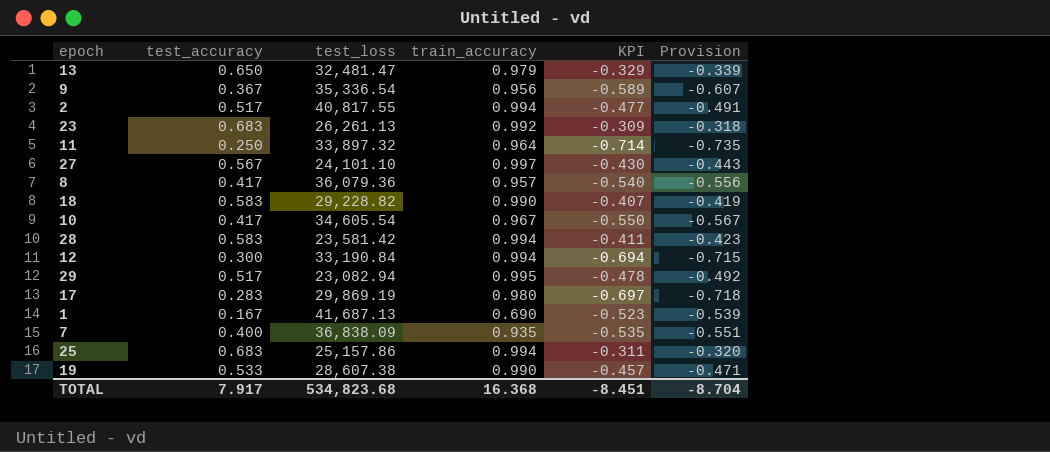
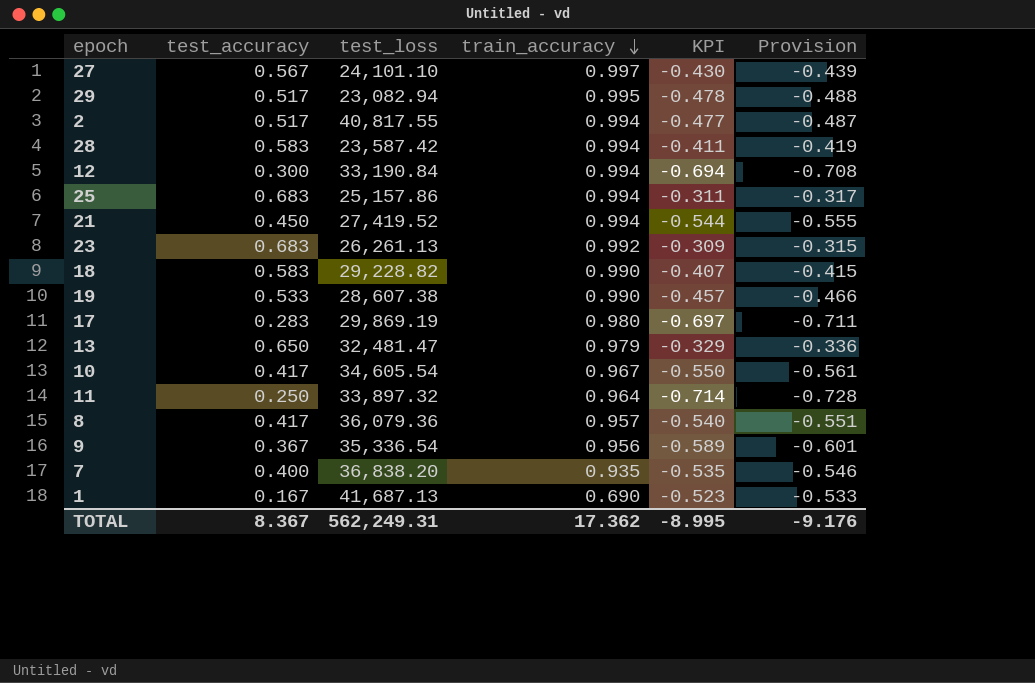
row order: none -> train_accuracy descending
column Provision | formula: [KPI] * 1.03 -> [KPI] * 1.02
28 | test_loss: 23,581.42 -> 23,587.42
row 21: none -> 0.450 | 27,419.52 | 0.994 | -0.544 | -0.555
7 | test_loss: 36,838.09 -> 36,838.20
TOTAL | test_accuracy: 7.917 -> 8.367
TOTAL | test_loss: 534,823.68 -> 562,249.31
TOTAL | train_accuracy: 16.368 -> 17.362
TOTAL | KPI: -8.451 -> -8.995
TOTAL | Provision: -8.704 -> -9.176

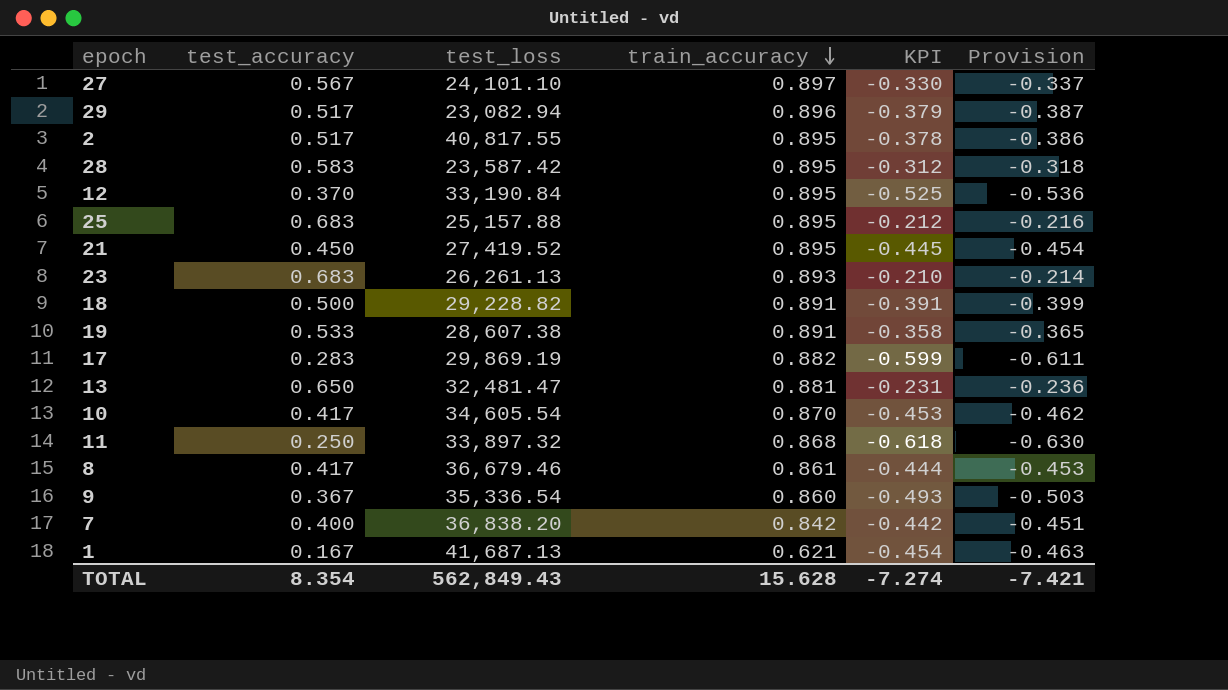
27 | train_accuracy: 0.997 -> 0.897
27 | KPI: -0.430 -> -0.330
27 | Provision: -0.439 -> -0.337
29 | train_accuracy: 0.995 -> 0.896
29 | KPI: -0.478 -> -0.379
29 | Provision: -0.488 -> -0.387
2 | train_accuracy: 0.994 -> 0.895
2 | KPI: -0.477 -> -0.378
2 | Provision: -0.487 -> -0.386
28 | train_accuracy: 0.994 -> 0.895
28 | KPI: -0.411 -> -0.312
28 | Provision: -0.419 -> -0.318
12 | test_accuracy: 0.300 -> 0.370
12 | train_accuracy: 0.994 -> 0.895
12 | KPI: -0.694 -> -0.525
12 | Provision: -0.708 -> -0.536
25 | test_loss: 25,157.86 -> 25,157.88
25 | train_accuracy: 0.994 -> 0.895
25 | KPI: -0.311 -> -0.212
25 | Provision: -0.317 -> -0.216
21 | train_accuracy: 0.994 -> 0.895
21 | KPI: -0.544 -> -0.445
21 | Provision: -0.555 -> -0.454
23 | train_accuracy: 0.992 -> 0.893
23 | KPI: -0.309 -> -0.210
23 | Provision: -0.315 -> -0.214
18 | test_accuracy: 0.583 -> 0.500
18 | train_accuracy: 0.990 -> 0.891
18 | KPI: -0.407 -> -0.391
18 | Provision: -0.415 -> -0.399
19 | train_accuracy: 0.990 -> 0.891
19 | KPI: -0.457 -> -0.358
19 | Provision: -0.466 -> -0.365
17 | train_accuracy: 0.980 -> 0.882
17 | KPI: -0.697 -> -0.599
17 | Provision: -0.711 -> -0.611
13 | train_accuracy: 0.979 -> 0.881
13 | KPI: -0.329 -> -0.231
13 | Provision: -0.336 -> -0.236
10 | train_accuracy: 0.967 -> 0.870
10 | KPI: -0.550 -> -0.453
10 | Provision: -0.561 -> -0.462
11 | train_accuracy: 0.964 -> 0.868
11 | KPI: -0.714 -> -0.618
11 | Provision: -0.728 -> -0.630
8 | test_loss: 36,079.36 -> 36,679.46
8 | train_accuracy: 0.957 -> 0.861
8 | KPI: -0.540 -> -0.444
8 | Provision: -0.551 -> -0.453
9 | train_accuracy: 0.956 -> 0.860
9 | KPI: -0.589 -> -0.493
9 | Provision: -0.601 -> -0.503
7 | train_accuracy: 0.935 -> 0.842
7 | KPI: -0.535 -> -0.442
7 | Provision: -0.546 -> -0.451
1 | train_accuracy: 0.690 -> 0.621
1 | KPI: -0.523 -> -0.454
1 | Provision: -0.533 -> -0.463
TOTAL | test_accuracy: 8.367 -> 8.354
TOTAL | test_loss: 562,249.31 -> 562,849.43
TOTAL | train_accuracy: 17.362 -> 15.628
TOTAL | KPI: -8.995 -> -7.274
TOTAL | Provision: -9.176 -> -7.421

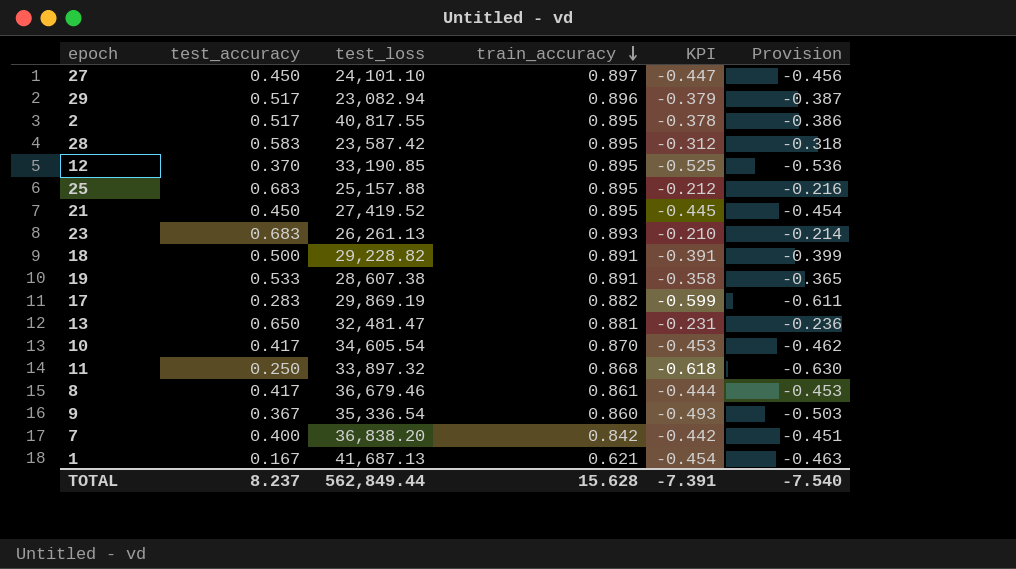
27 | test_accuracy: 0.567 -> 0.450
27 | KPI: -0.330 -> -0.447
27 | Provision: -0.337 -> -0.456
12 | test_loss: 33,190.84 -> 33,190.85
TOTAL | test_accuracy: 8.354 -> 8.237
TOTAL | test_loss: 562,849.43 -> 562,849.44
TOTAL | KPI: -7.274 -> -7.391
TOTAL | Provision: -7.421 -> -7.540

